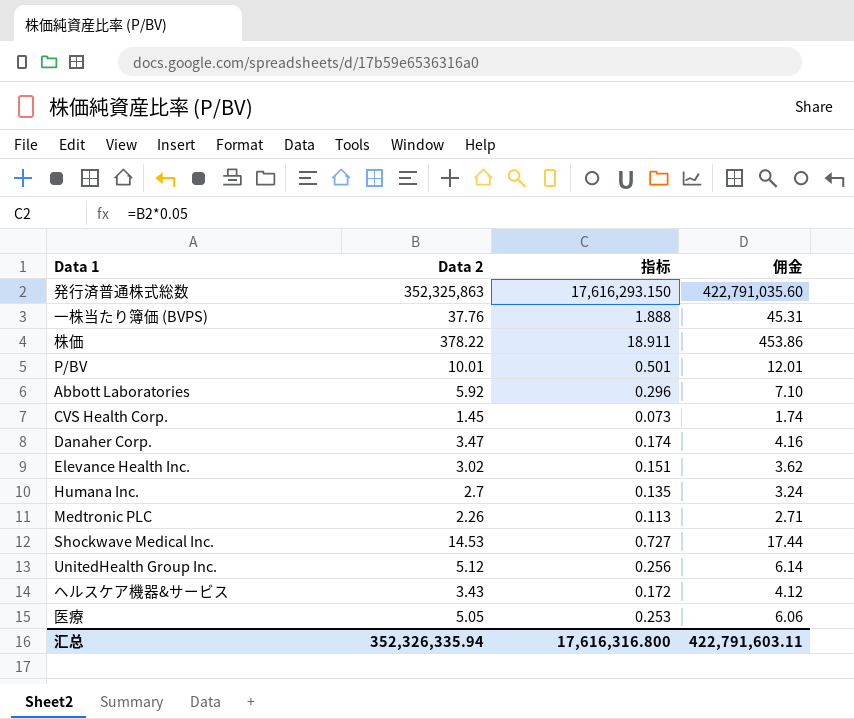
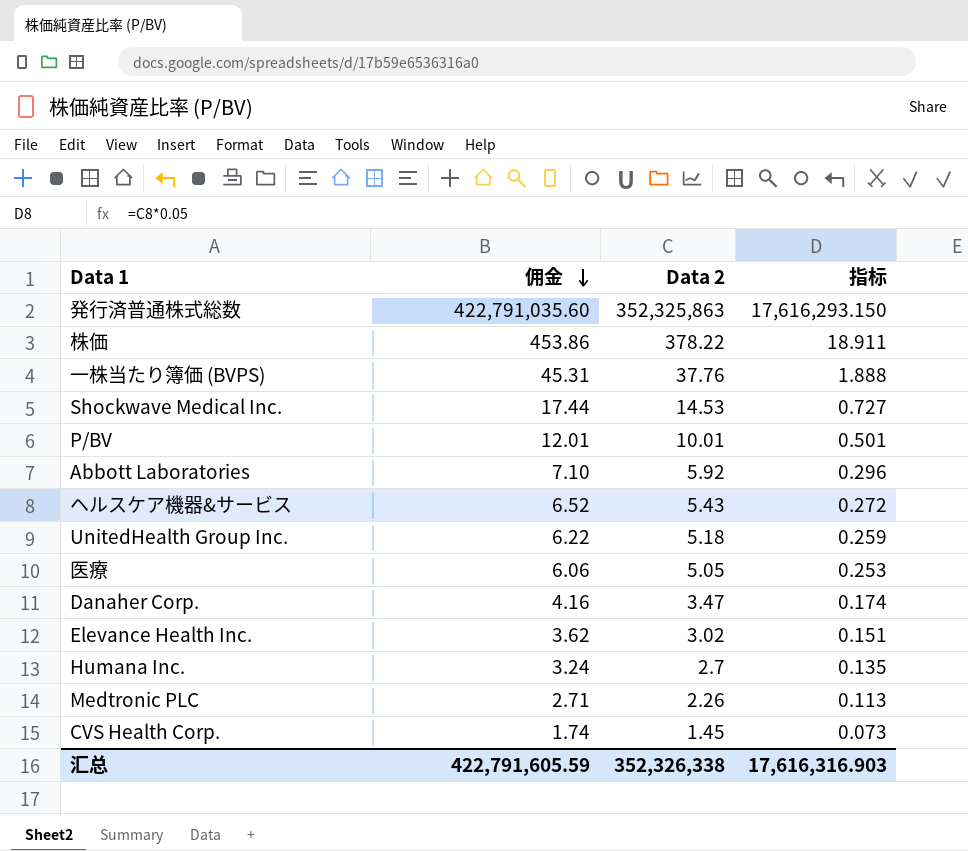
row order: none -> 佣金 descending
column 佣金 | position: 4 -> 2
ヘルスケア機器&サービス | 佣金: 4.12 -> 6.52
ヘルスケア機器&サービス | Data 2: 3.43 -> 5.43
ヘルスケア機器&サービス | 指标: 0.172 -> 0.272
UnitedHealth Group Inc. | 佣金: 6.14 -> 6.22
UnitedHealth Group Inc. | Data 2: 5.12 -> 5.18
UnitedHealth Group Inc. | 指标: 0.256 -> 0.259
汇总 | 佣金: 422,791,603.11 -> 422,791,605.59
汇总 | Data 2: 352,326,335.94 -> 352,326,338
汇总 | 指标: 17,616,316.800 -> 17,616,316.903

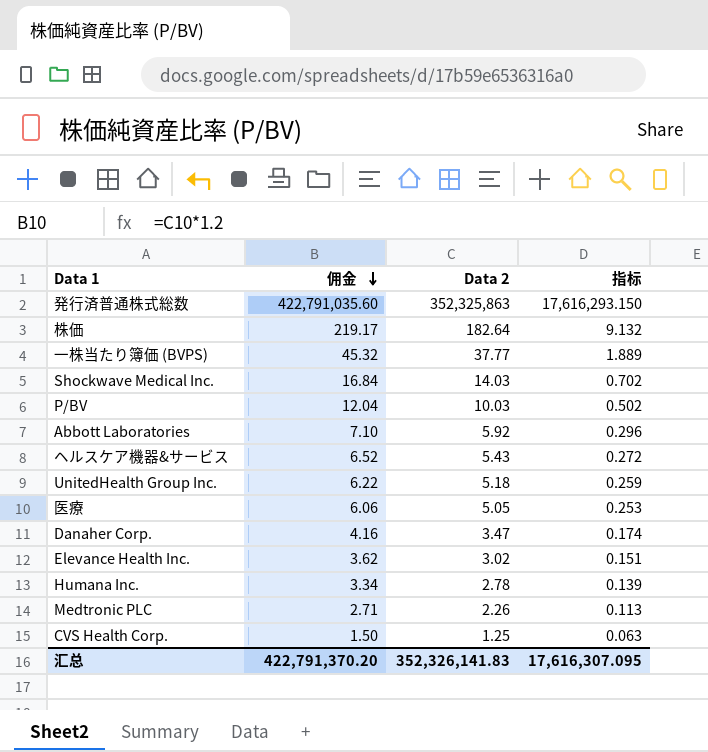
株価 | 佣金: 453.86 -> 219.17
株価 | Data 2: 378.22 -> 182.64
株価 | 指标: 18.911 -> 9.132
一株当たり簿価 (BVPS) | 佣金: 45.31 -> 45.32
一株当たり簿価 (BVPS) | Data 2: 37.76 -> 37.77
一株当たり簿価 (BVPS) | 指标: 1.888 -> 1.889
Shockwave Medical Inc. | 佣金: 17.44 -> 16.84
Shockwave Medical Inc. | Data 2: 14.53 -> 14.03
Shockwave Medical Inc. | 指标: 0.727 -> 0.702
P/BV | 佣金: 12.01 -> 12.04
P/BV | Data 2: 10.01 -> 10.03
P/BV | 指标: 0.501 -> 0.502
Humana Inc. | 佣金: 3.24 -> 3.34
Humana Inc. | Data 2: 2.7 -> 2.78
Humana Inc. | 指标: 0.135 -> 0.139
CVS Health Corp. | 佣金: 1.74 -> 1.50
CVS Health Corp. | Data 2: 1.45 -> 1.25
CVS Health Corp. | 指标: 0.073 -> 0.063
汇总 | 佣金: 422,791,605.59 -> 422,791,370.20
汇总 | Data 2: 352,326,338 -> 352,326,141.83
汇总 | 指标: 17,616,316.903 -> 17,616,307.095

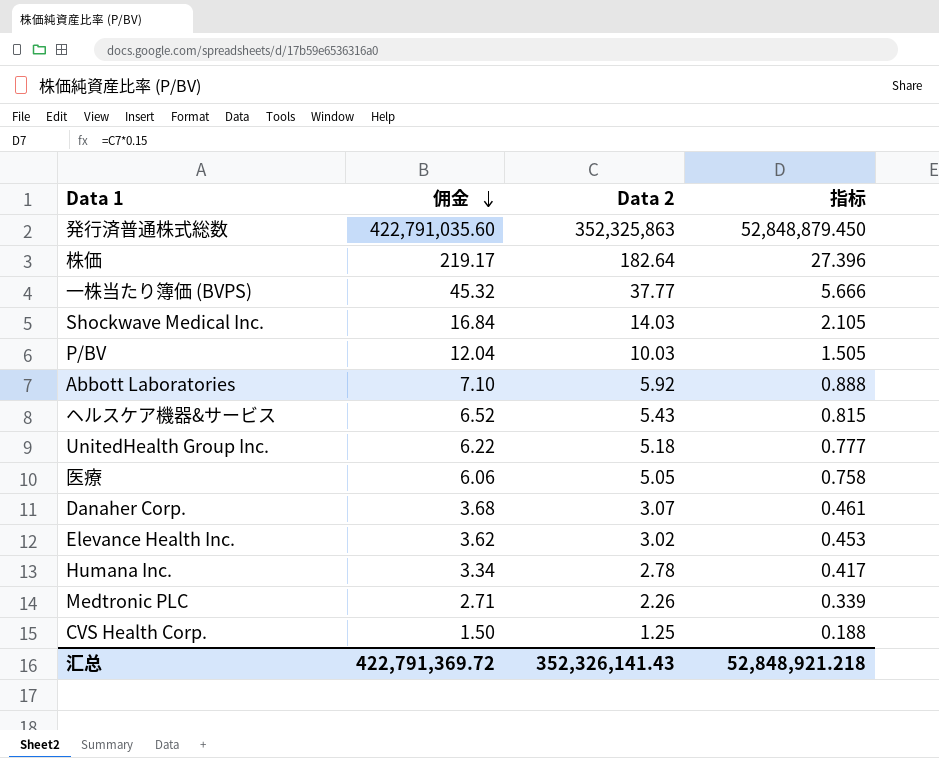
column 指标 | formula: [Data 2] * 0.05 -> [Data 2] * 0.15
Danaher Corp. | 佣金: 4.16 -> 3.68
Danaher Corp. | Data 2: 3.47 -> 3.07
汇总 | 佣金: 422,791,370.20 -> 422,791,369.72
汇总 | Data 2: 352,326,141.83 -> 352,326,141.43
汇总 | 指标: 17,616,307.095 -> 52,848,921.218

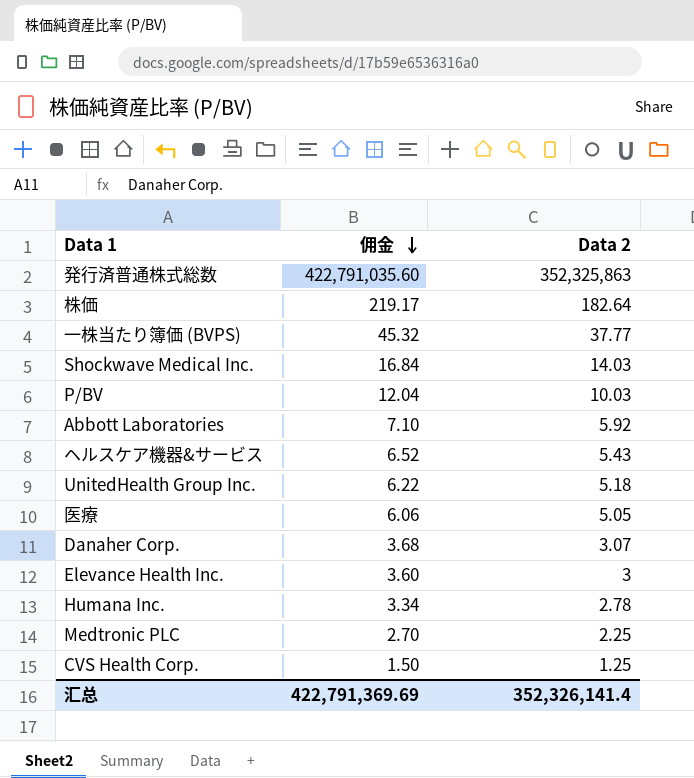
column 指标 | formula: [Data 2] * 0.15 -> none
Elevance Health Inc. | 佣金: 3.62 -> 3.60
Elevance Health Inc. | Data 2: 3.02 -> 3
Medtronic PLC | 佣金: 2.71 -> 2.70
Medtronic PLC | Data 2: 2.26 -> 2.25
汇总 | 佣金: 422,791,369.72 -> 422,791,369.69
汇总 | Data 2: 352,326,141.43 -> 352,326,141.4

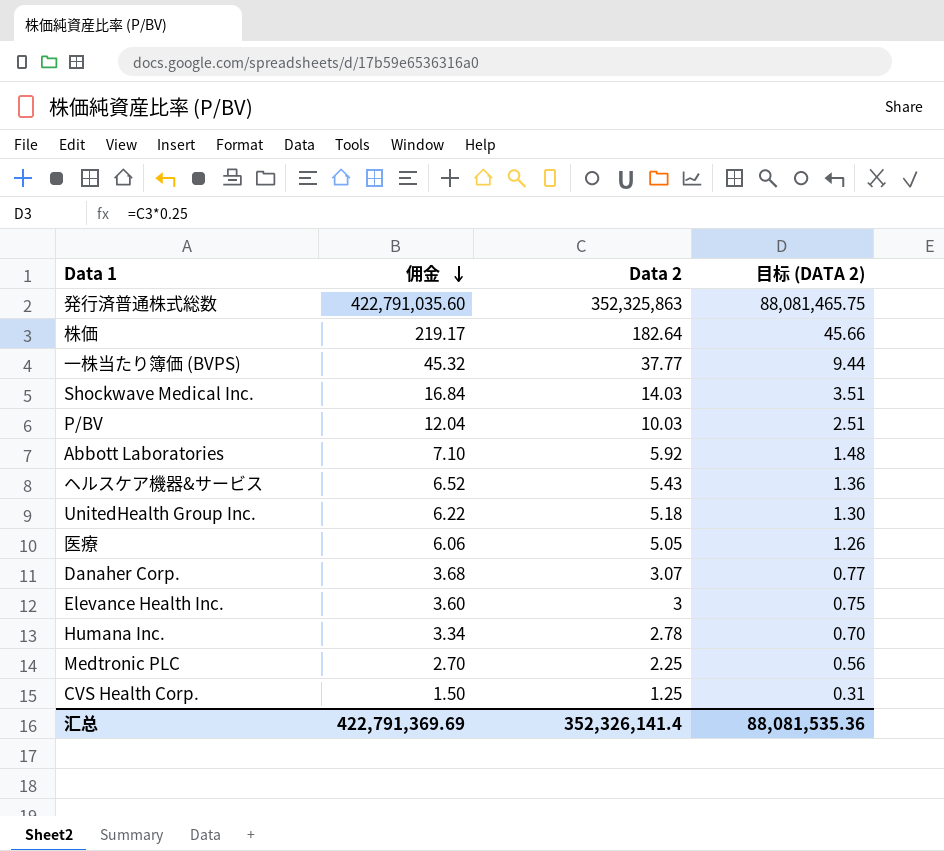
column 目标 (DATA 2) | formula: none -> [Data 2] * 0.25

